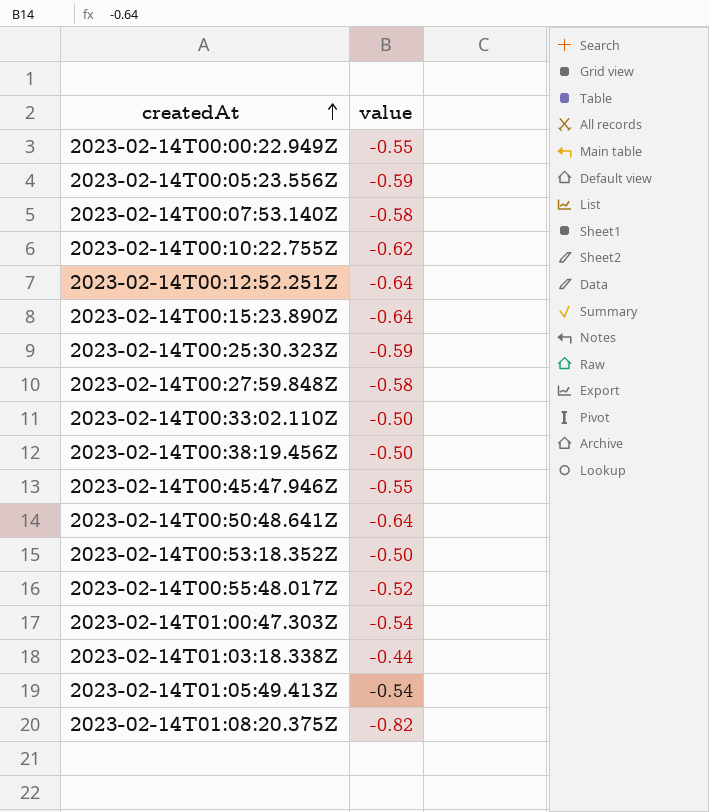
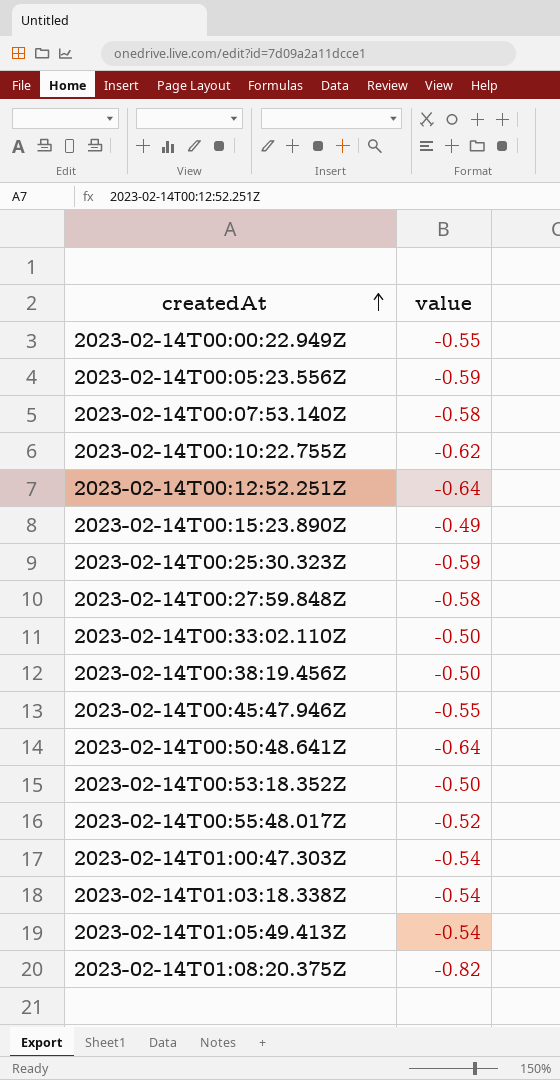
2023-02-14T00:15:23.890Z | value: -0.64 -> -0.49
2023-02-14T01:03:18.338Z | value: -0.44 -> -0.54

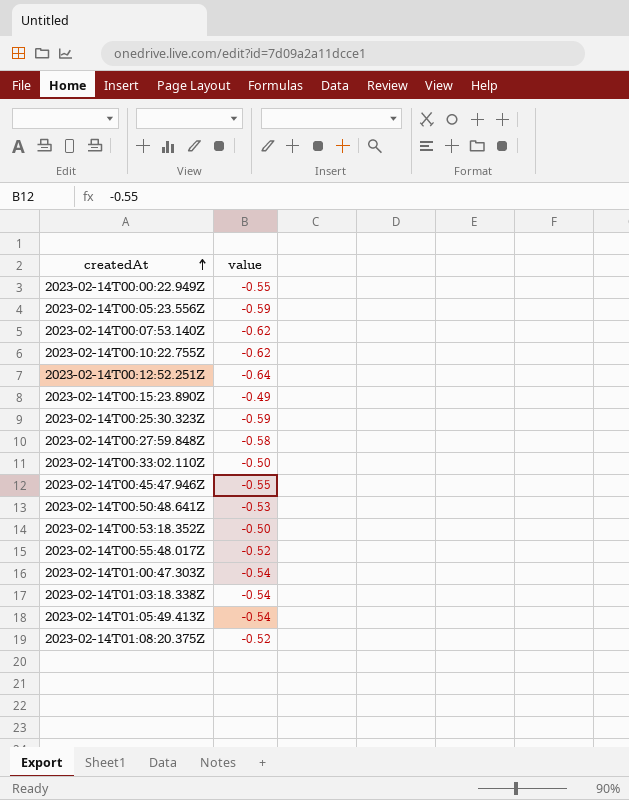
row 2023-02-14T00:38:19.456Z: -0.50 -> none
2023-02-14T00:07:53.140Z | value: -0.58 -> -0.62
2023-02-14T00:50:48.641Z | value: -0.64 -> -0.53
2023-02-14T01:08:20.375Z | value: -0.82 -> -0.52

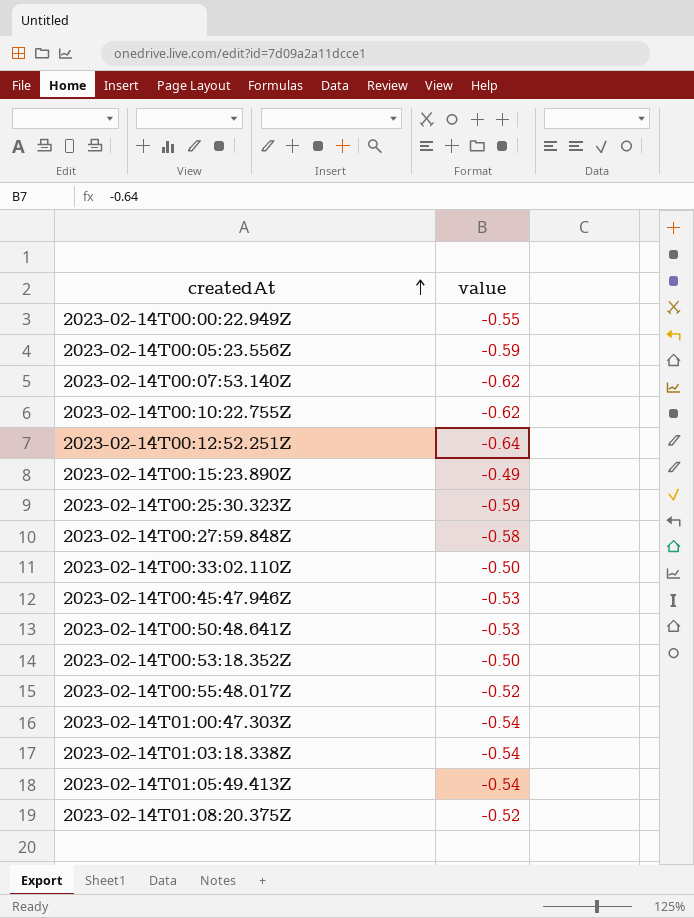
2023-02-14T00:45:47.946Z | value: -0.55 -> -0.53

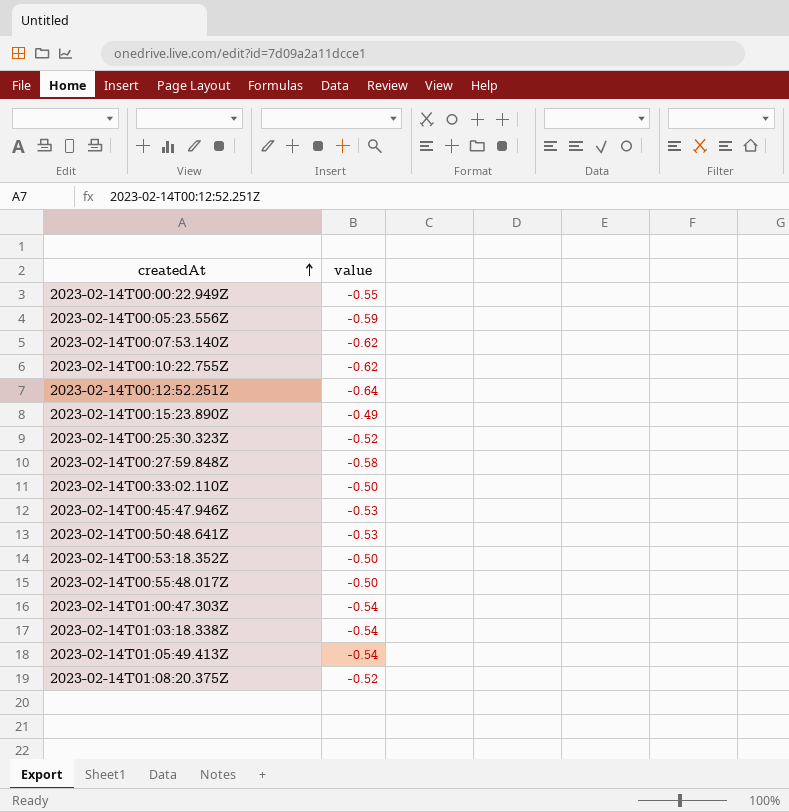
2023-02-14T00:25:30.323Z | value: -0.59 -> -0.52
2023-02-14T00:55:48.017Z | value: -0.52 -> -0.50

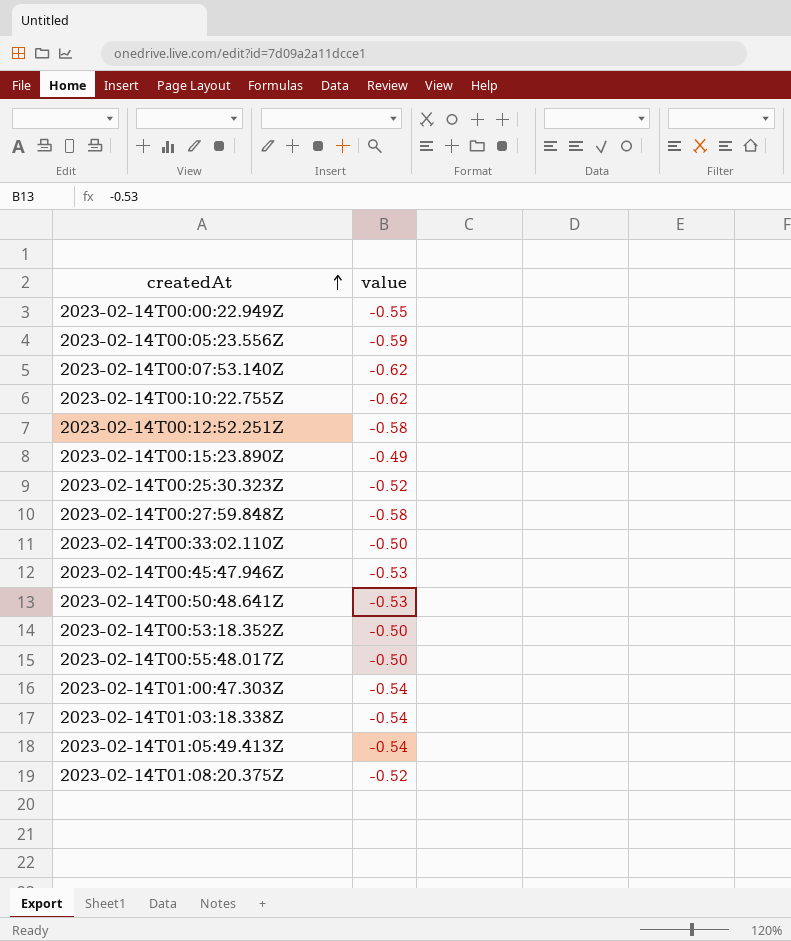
2023-02-14T00:12:52.251Z | value: -0.64 -> -0.58

